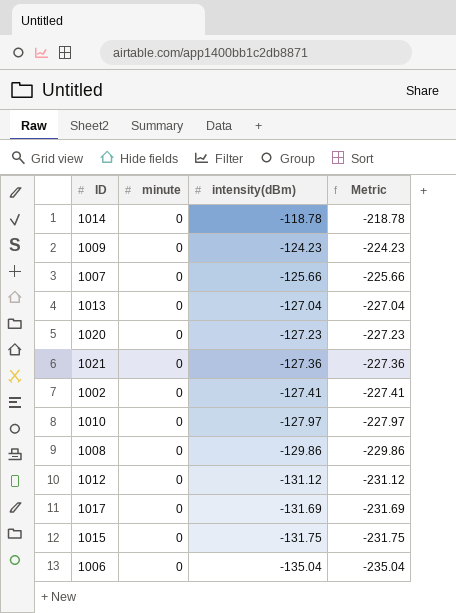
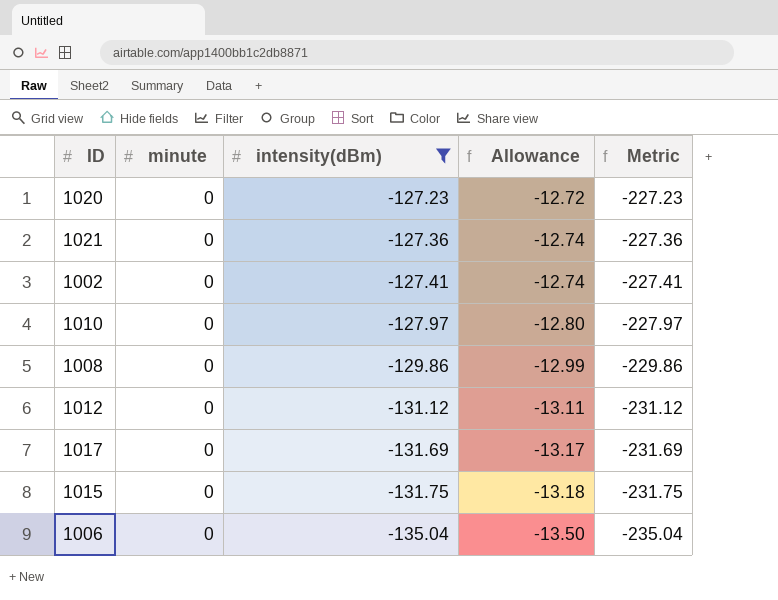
filter: none -> intensity(dBm) <= -127.23
column Allowance | formula: none -> [intensity(dBm)] * 0.1

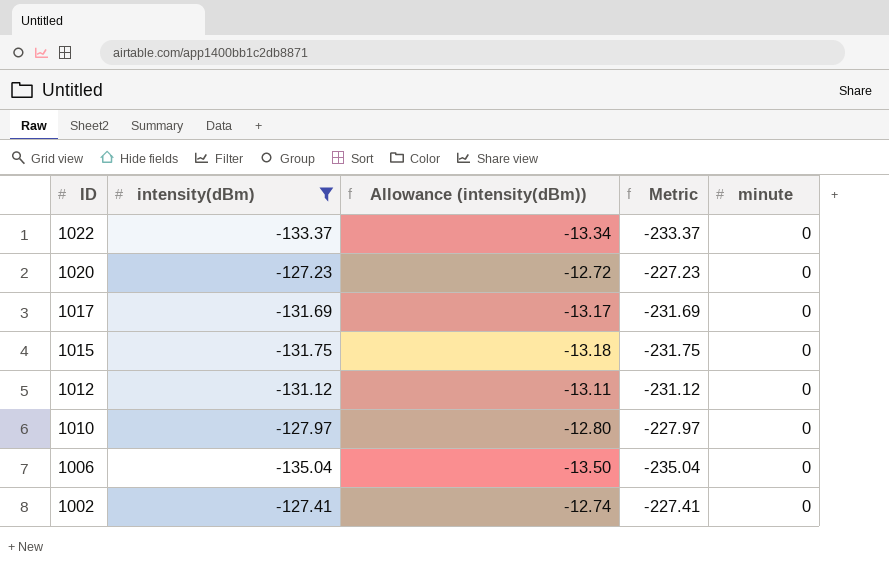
row order: intensity(dBm) descending -> ID descending
column name: Allowance -> Allowance (intensity(dBm))
column minute | position: 2 -> 5
row 1021: 0 | -127.36 | -12.74 | -227.36 -> none
row 1008: 0 | -129.86 | -12.99 | -229.86 -> none
row 1022: none -> -133.37 | -13.34 | -233.37 | 0

